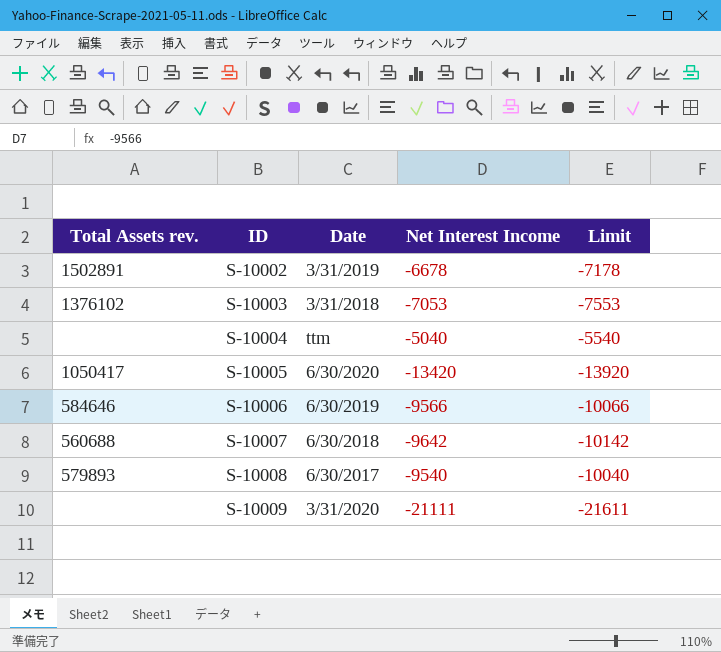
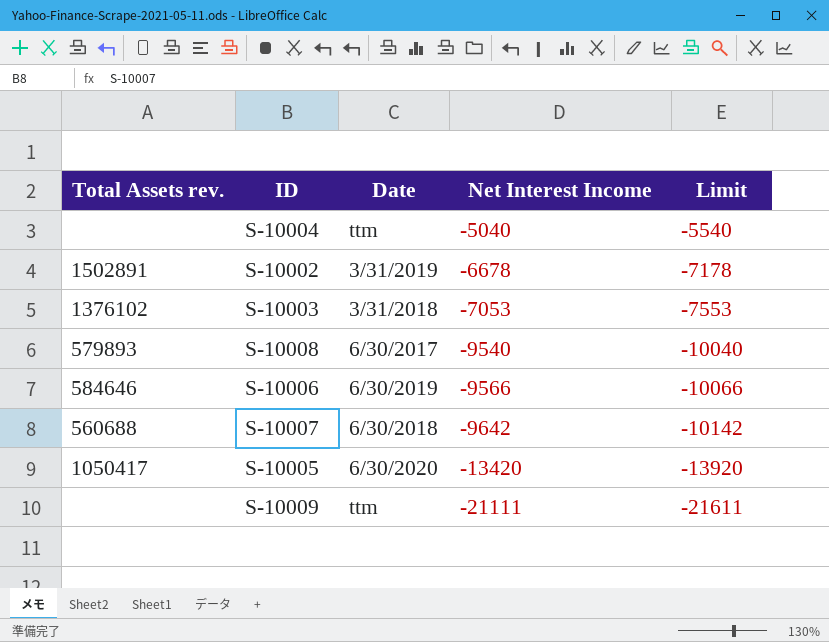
row order: ID ascending -> Net Interest Income descending
S-10009 | Date: 3/31/2020 -> ttm

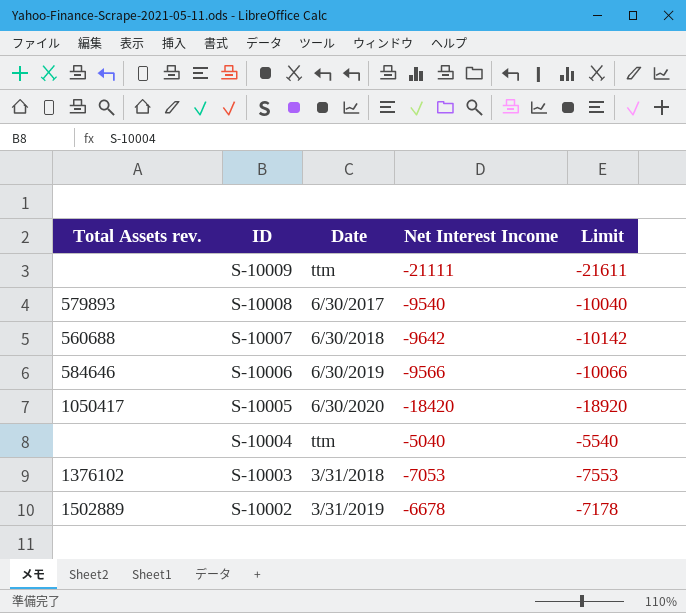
row order: Net Interest Income descending -> ID descending
S-10005 | Net Interest Income: -13420 -> -18420
S-10005 | Limit: -13920 -> -18920
S-10002 | Total Assets rev.: 1502891 -> 1502889

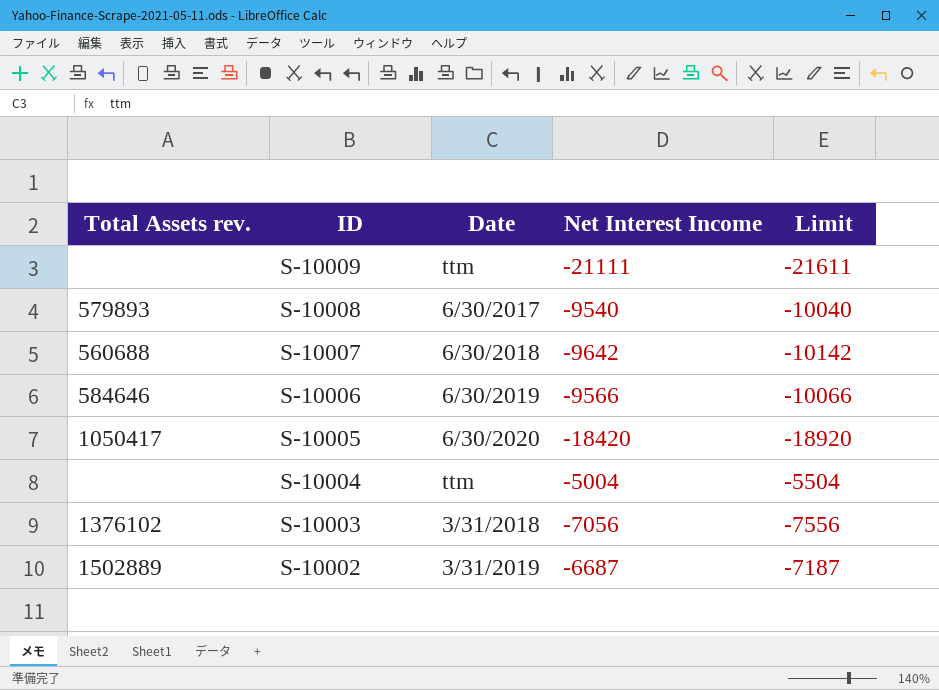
S-10004 | Net Interest Income: -5040 -> -5004
S-10004 | Limit: -5540 -> -5504
S-10003 | Net Interest Income: -7053 -> -7056
S-10003 | Limit: -7553 -> -7556
S-10002 | Net Interest Income: -6678 -> -6687
S-10002 | Limit: -7178 -> -7187

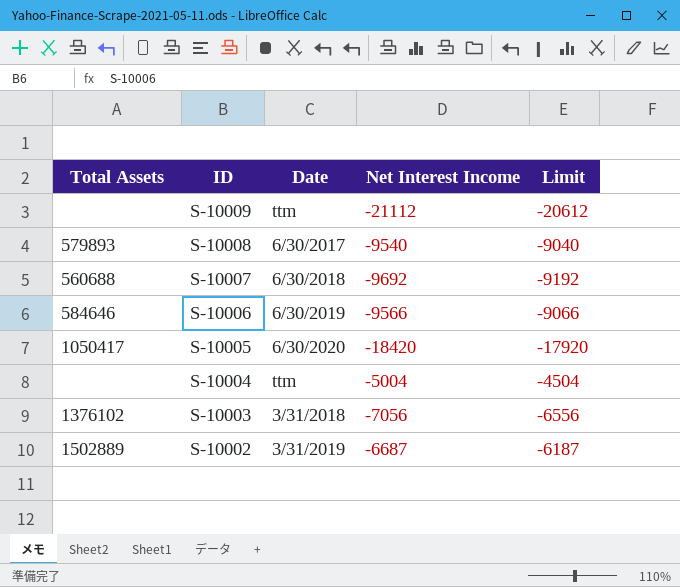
column name: Total Assets rev. -> Total Assets
column Limit | formula: [Net Interest Income] - 500 -> [Net Interest Income] + 500
S-10009 | Net Interest Income: -21111 -> -21112
S-10007 | Net Interest Income: -9642 -> -9692

